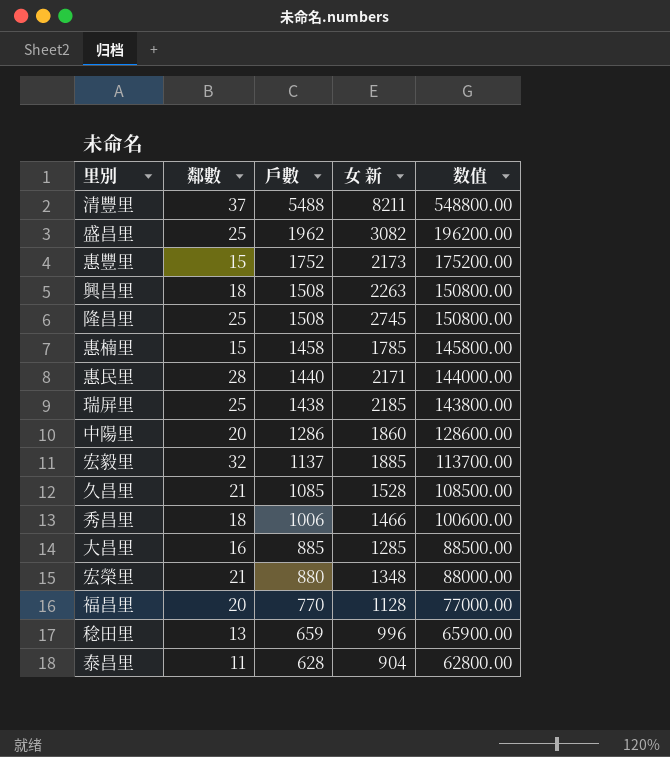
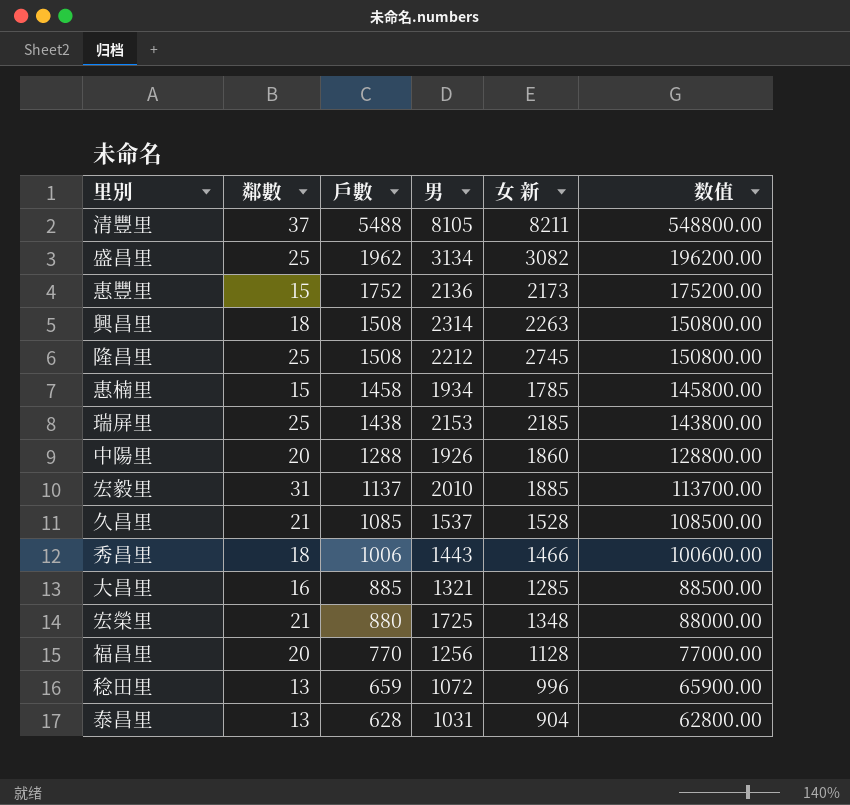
column 男 | position: none -> 4
row 惠民里: 28 | 1440 | 2171 | 144000.00 -> none
中陽里 | 戶數: 1286 -> 1288
中陽里 | 数值: 128600.00 -> 128800.00
宏毅里 | 鄰數: 32 -> 31
泰昌里 | 鄰數: 11 -> 13

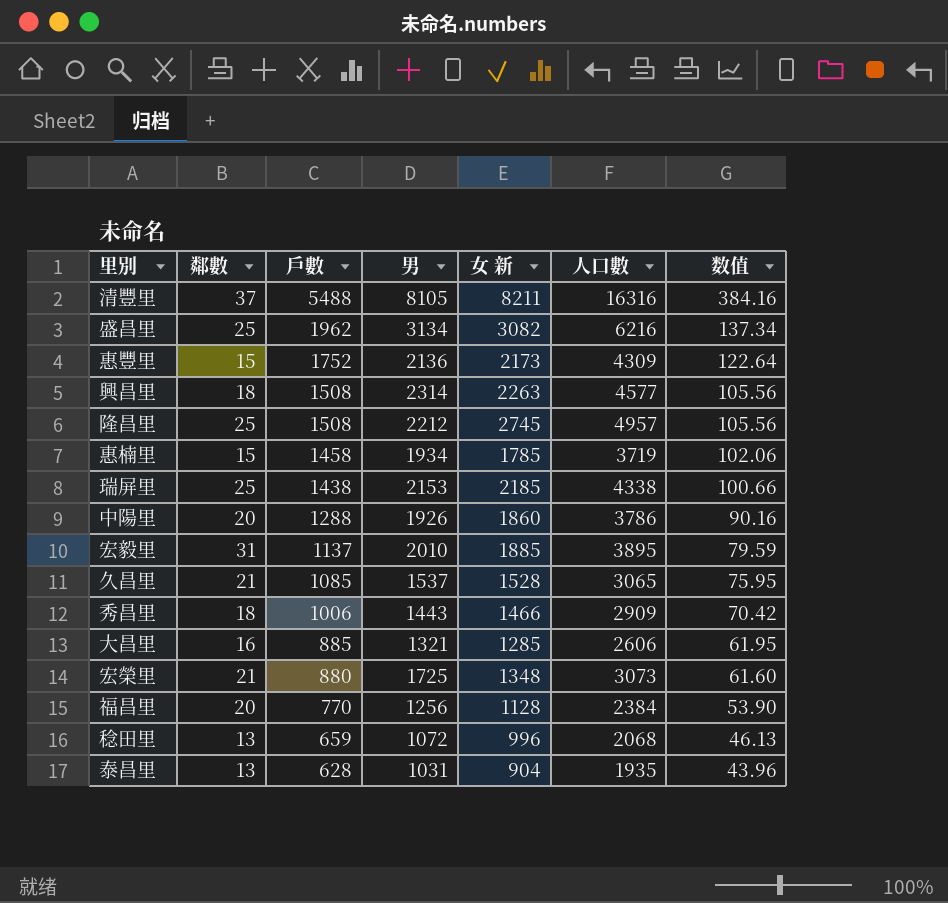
column 人口數 | formula: none -> [男] + [女 新]
column 数值 | formula: [戶數] * 100 -> [戶數] * 0.07

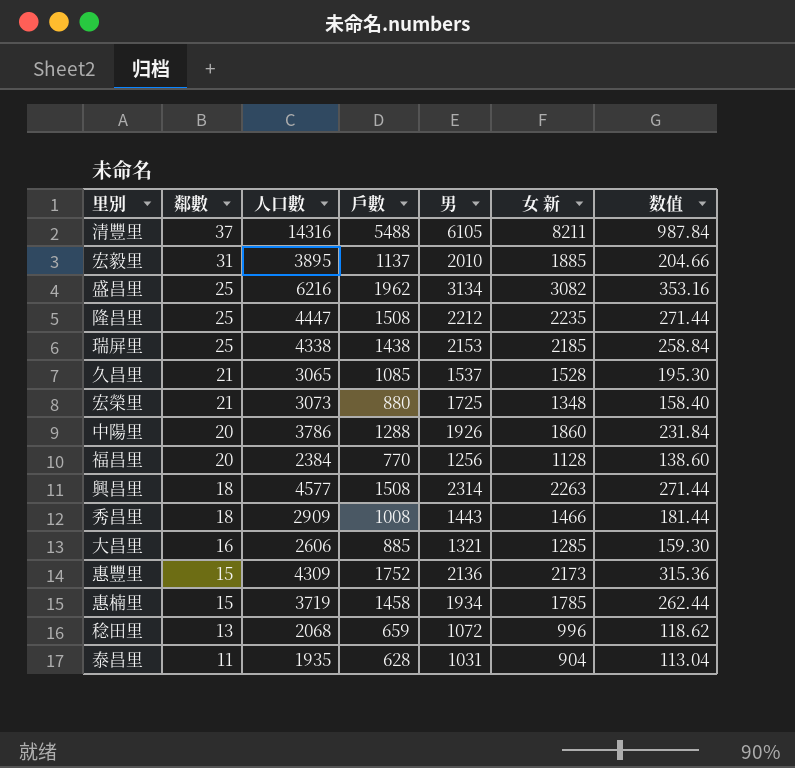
row order: 戶數 descending -> 鄰數 descending
column 人口數 | position: 6 -> 3
column 数值 | formula: [戶數] * 0.07 -> [戶數] * 0.18
清豐里 | 人口數: 16316 -> 14316
清豐里 | 男: 8105 -> 6105
隆昌里 | 人口數: 4957 -> 4447
隆昌里 | 女 新: 2745 -> 2235
秀昌里 | 戶數: 1006 -> 1008
泰昌里 | 鄰數: 13 -> 11

